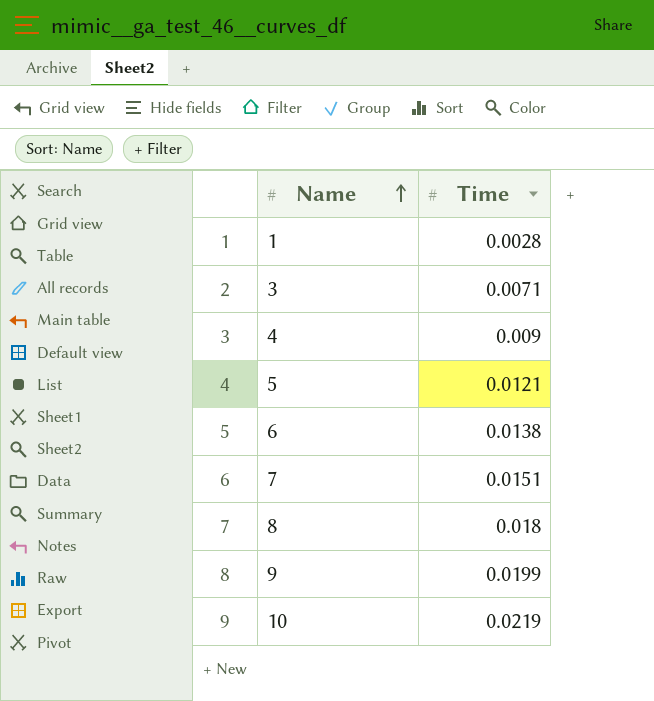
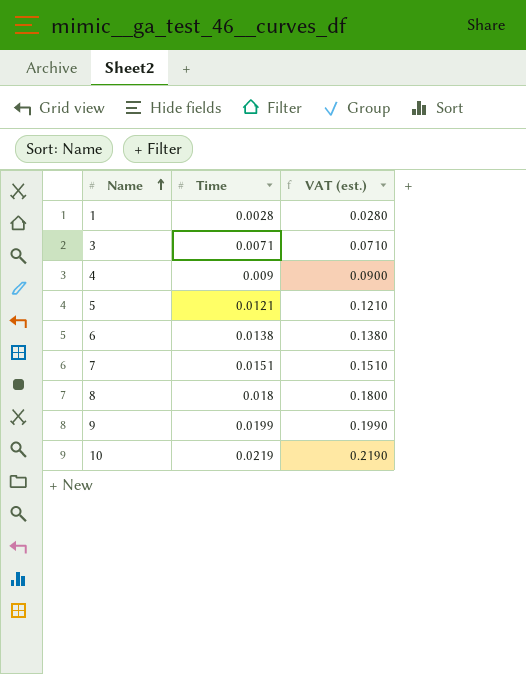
column VAT (est.) | formula: none -> [Time] * 10

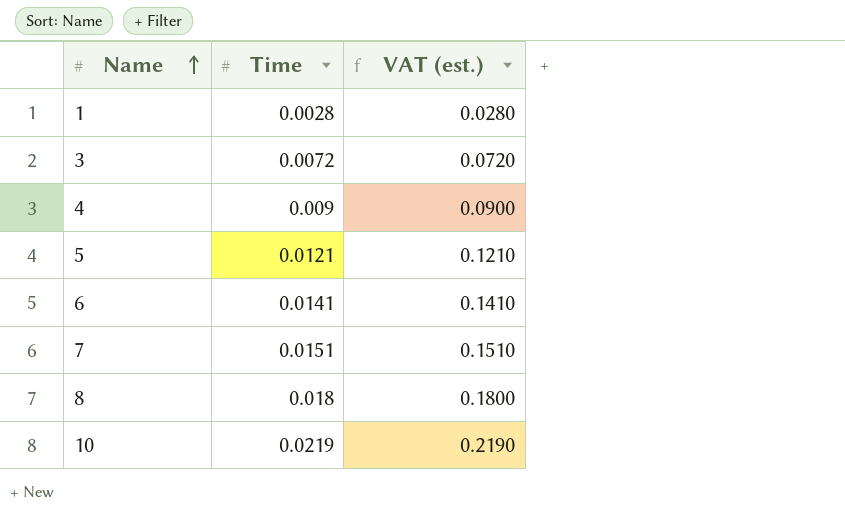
row 9: 0.0199 | 0.1990 -> none
3 | Time: 0.0071 -> 0.0072
3 | VAT (est.): 0.0710 -> 0.0720
6 | Time: 0.0138 -> 0.0141
6 | VAT (est.): 0.1380 -> 0.1410

